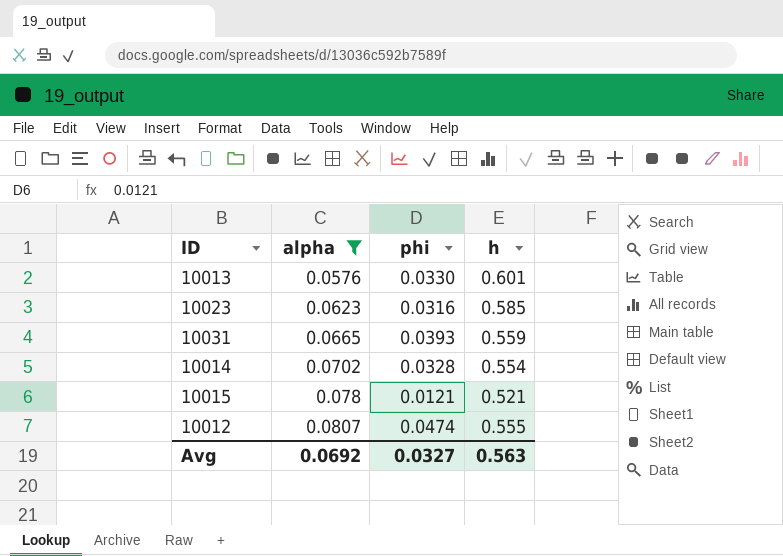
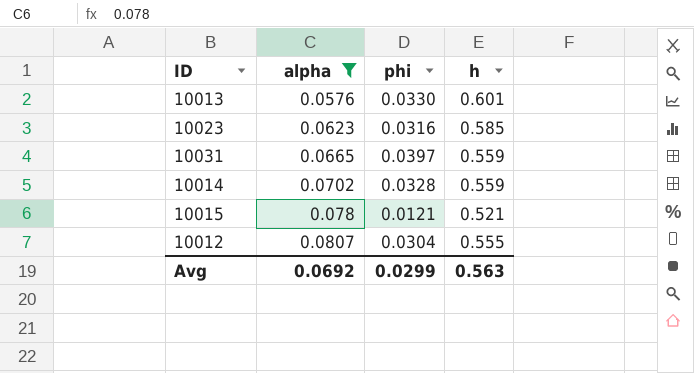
10031 | phi: 0.0393 -> 0.0397
10014 | h: 0.554 -> 0.559
10012 | phi: 0.0474 -> 0.0304
Avg | phi: 0.0327 -> 0.0299

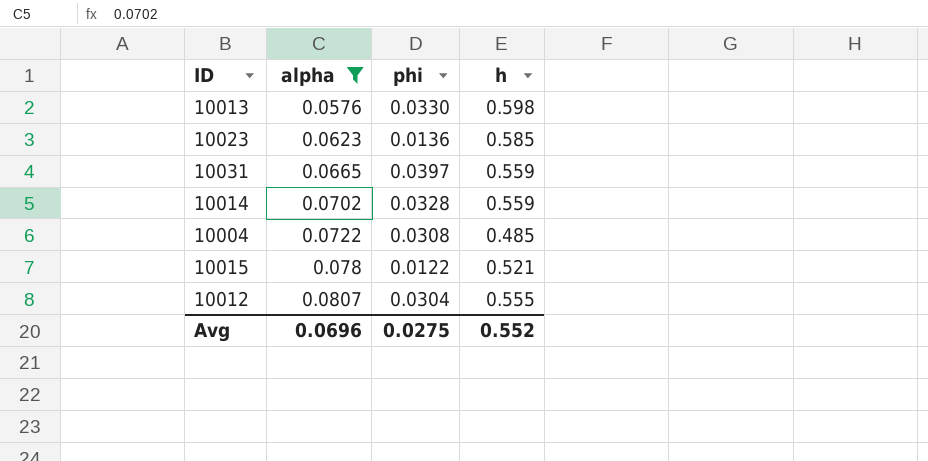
10013 | h: 0.601 -> 0.598
10023 | phi: 0.0316 -> 0.0136
row 10004: none -> 0.0722 | 0.0308 | 0.485
10015 | phi: 0.0121 -> 0.0122
Avg | alpha: 0.0692 -> 0.0696
Avg | phi: 0.0299 -> 0.0275
Avg | h: 0.563 -> 0.552

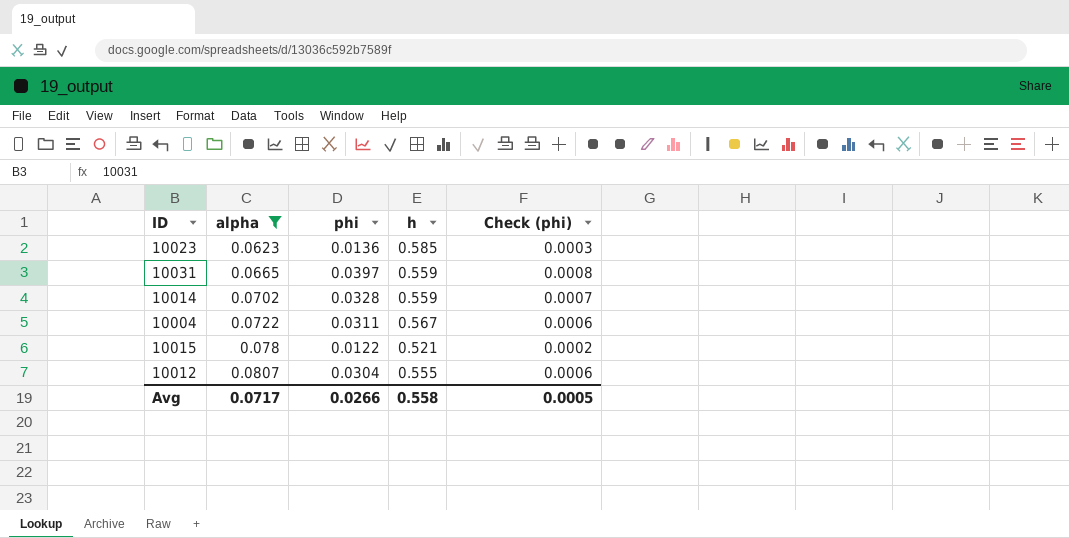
column Check (phi) | formula: none -> [phi] * 0.02
row 10013: 0.0576 | 0.0330 | 0.598 -> none
10004 | phi: 0.0308 -> 0.0311
10004 | h: 0.485 -> 0.567
Avg | alpha: 0.0696 -> 0.0717
Avg | phi: 0.0275 -> 0.0266
Avg | h: 0.552 -> 0.558

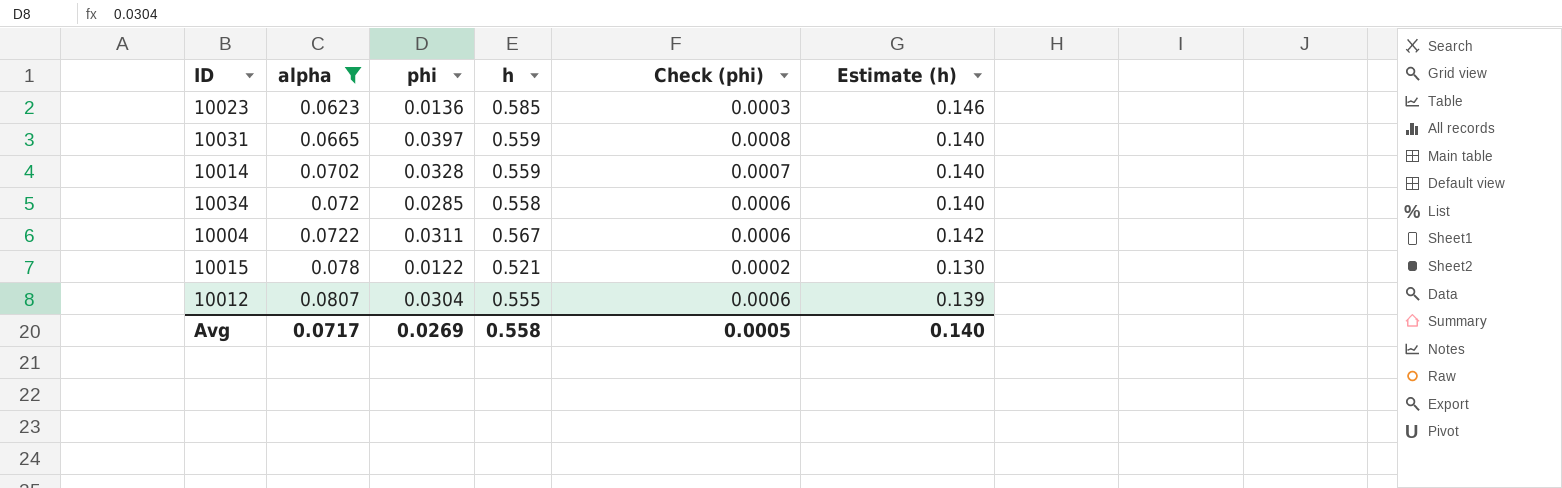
column Estimate (h) | formula: none -> [h] * 0.25
row 10034: none -> 0.072 | 0.0285 | 0.558 | 0.0006 | 0.140
Avg | phi: 0.0266 -> 0.0269

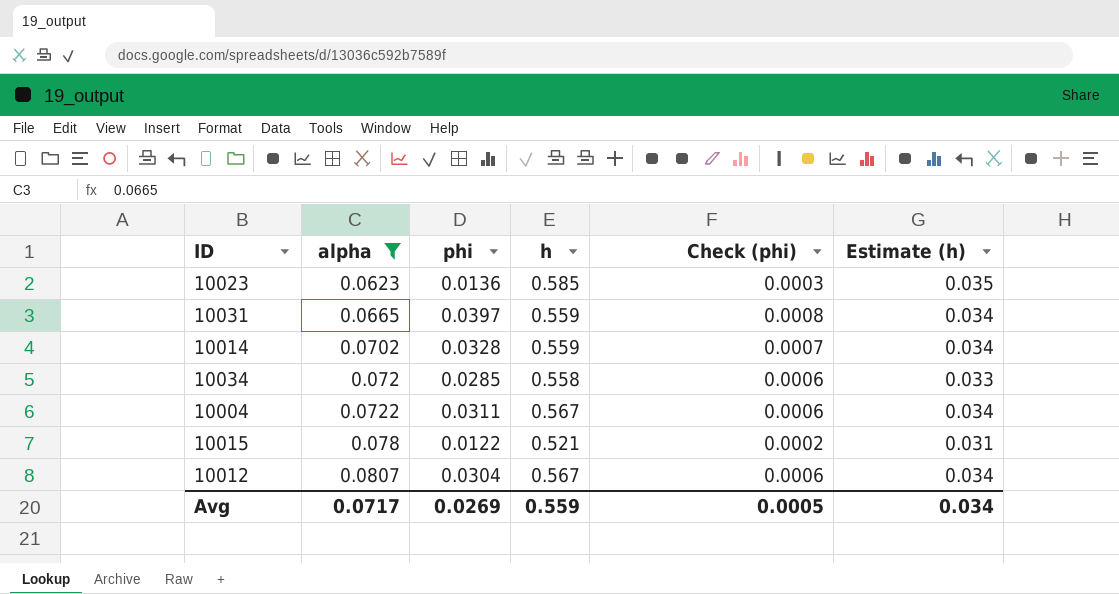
column Estimate (h) | formula: [h] * 0.25 -> [h] * 0.06
10012 | h: 0.555 -> 0.567
Avg | h: 0.558 -> 0.559
Avg | Estimate (h): 0.140 -> 0.034

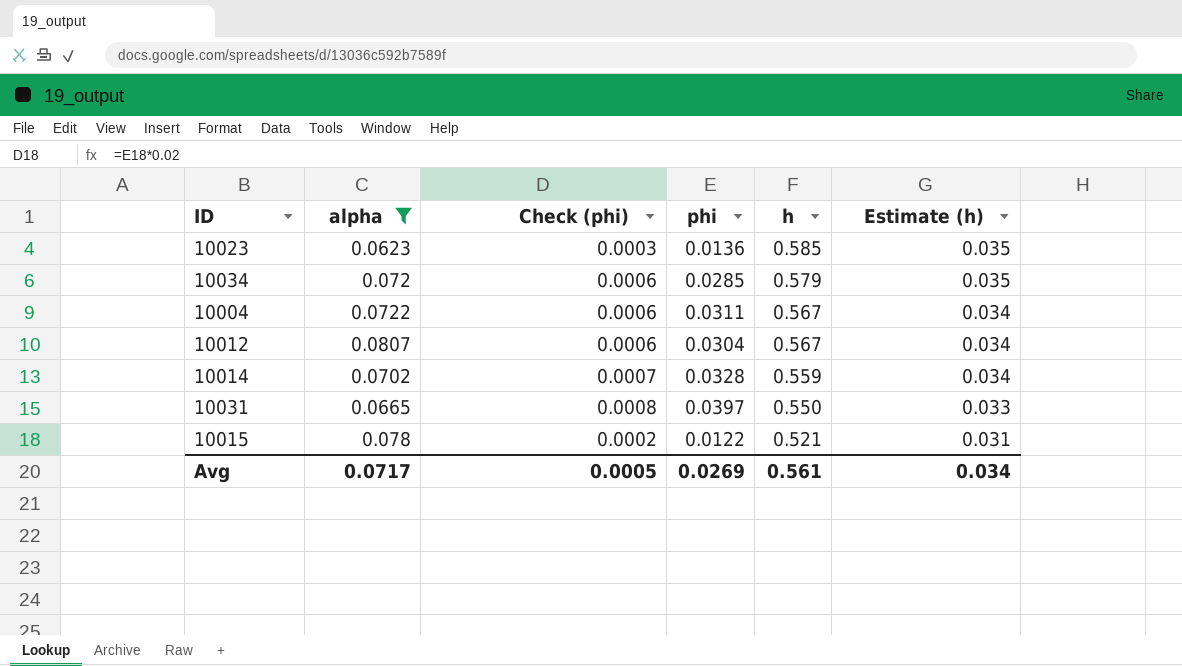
row order: alpha ascending -> h descending
column Check (phi) | position: 5 -> 3
10034 | h: 0.558 -> 0.579
10034 | Estimate (h): 0.033 -> 0.035
10031 | h: 0.559 -> 0.550
10031 | Estimate (h): 0.034 -> 0.033
Avg | h: 0.559 -> 0.561

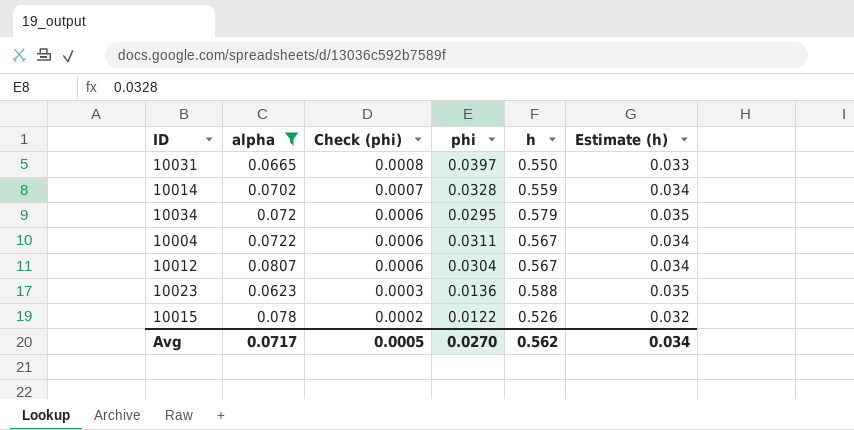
row order: h descending -> Check (phi) descending
10034 | phi: 0.0285 -> 0.0295
10023 | h: 0.585 -> 0.588
10015 | h: 0.521 -> 0.526
10015 | Estimate (h): 0.031 -> 0.032
Avg | phi: 0.0269 -> 0.0270
Avg | h: 0.561 -> 0.562

